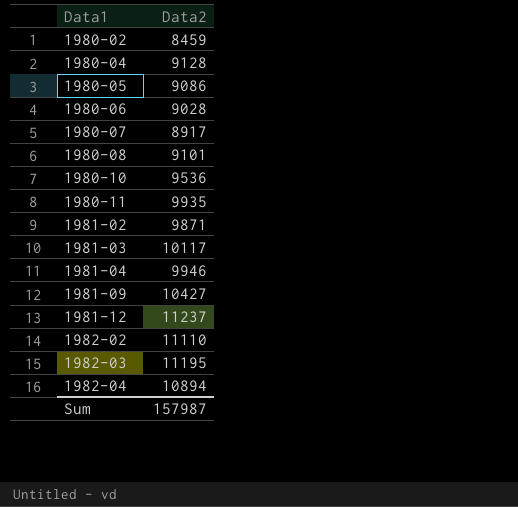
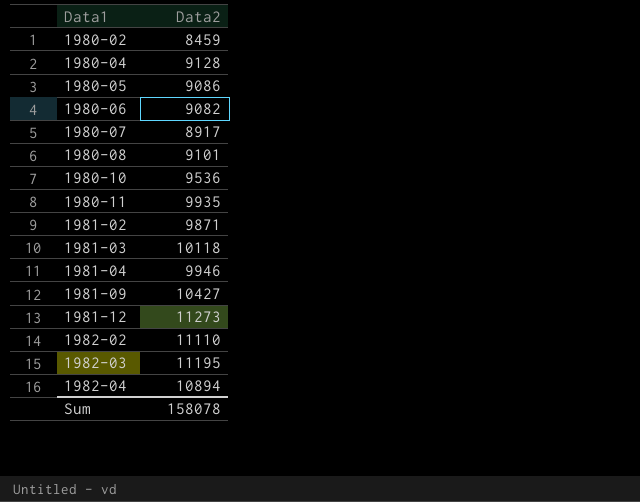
1980-06 | Data2: 9028 -> 9082
1981-03 | Data2: 10117 -> 10118
1981-12 | Data2: 11237 -> 11273
Sum | Data2: 157987 -> 158078

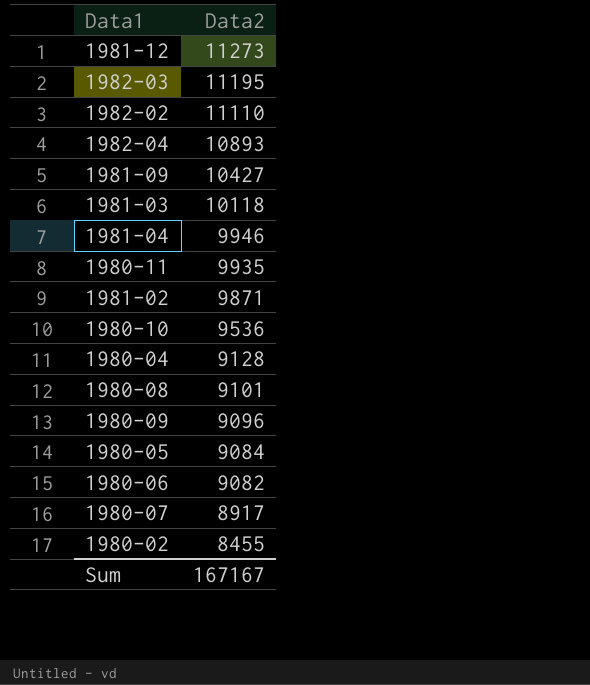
row order: Data1 ascending -> Data2 descending
1982-04 | Data2: 10894 -> 10893
row 1980-09: none -> 9096
1980-05 | Data2: 9086 -> 9084
1980-02 | Data2: 8459 -> 8455
Sum | Data2: 158078 -> 167167

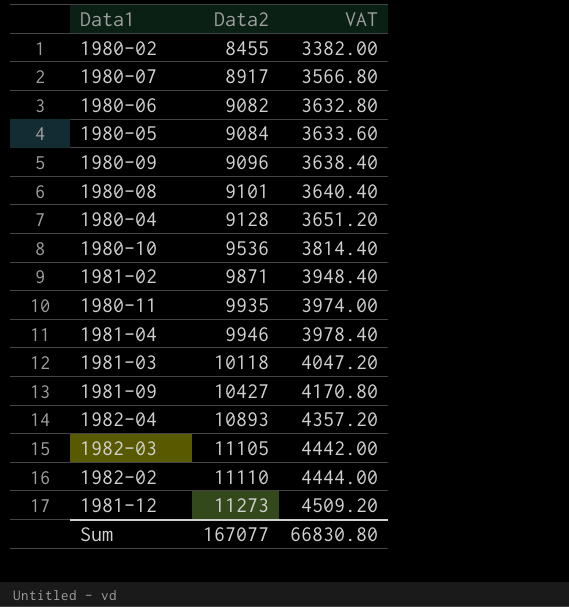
row order: Data2 descending -> Data2 ascending
column VAT | formula: none -> [Data2] * 0.4
1982-03 | Data2: 11195 -> 11105
Sum | Data2: 167167 -> 167077

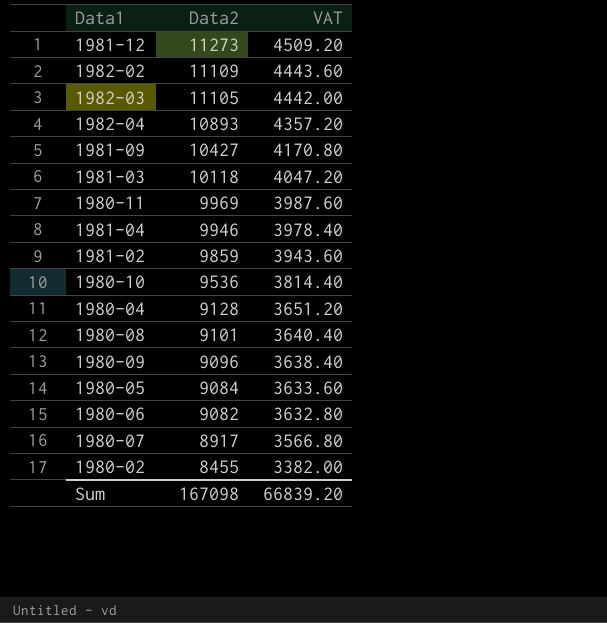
row order: Data2 ascending -> Data2 descending
1982-02 | Data2: 11110 -> 11109
1982-02 | VAT: 4444.00 -> 4443.60
1980-11 | Data2: 9935 -> 9969
1980-11 | VAT: 3974.00 -> 3987.60
1981-02 | Data2: 9871 -> 9859
1981-02 | VAT: 3948.40 -> 3943.60
Sum | Data2: 167077 -> 167098
Sum | VAT: 66830.80 -> 66839.20

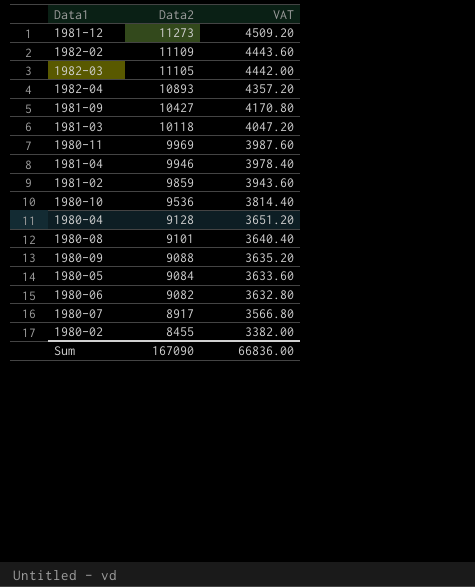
1980-09 | Data2: 9096 -> 9088
1980-09 | VAT: 3638.40 -> 3635.20
Sum | Data2: 167098 -> 167090
Sum | VAT: 66839.20 -> 66836.00

